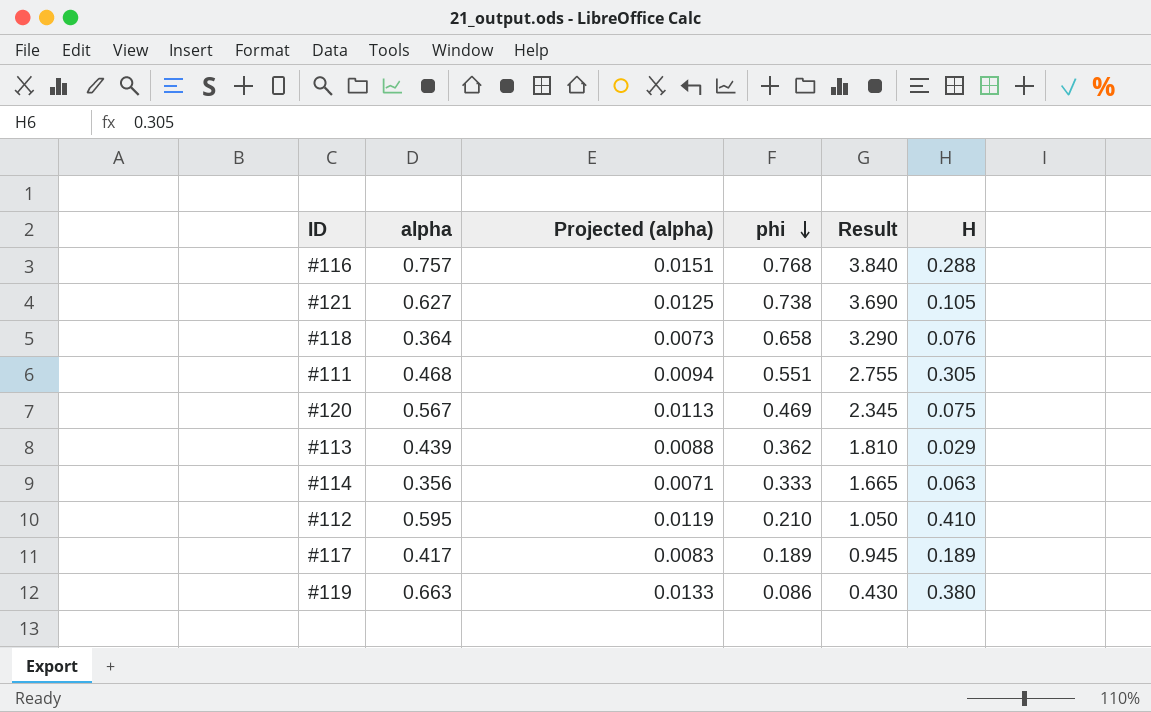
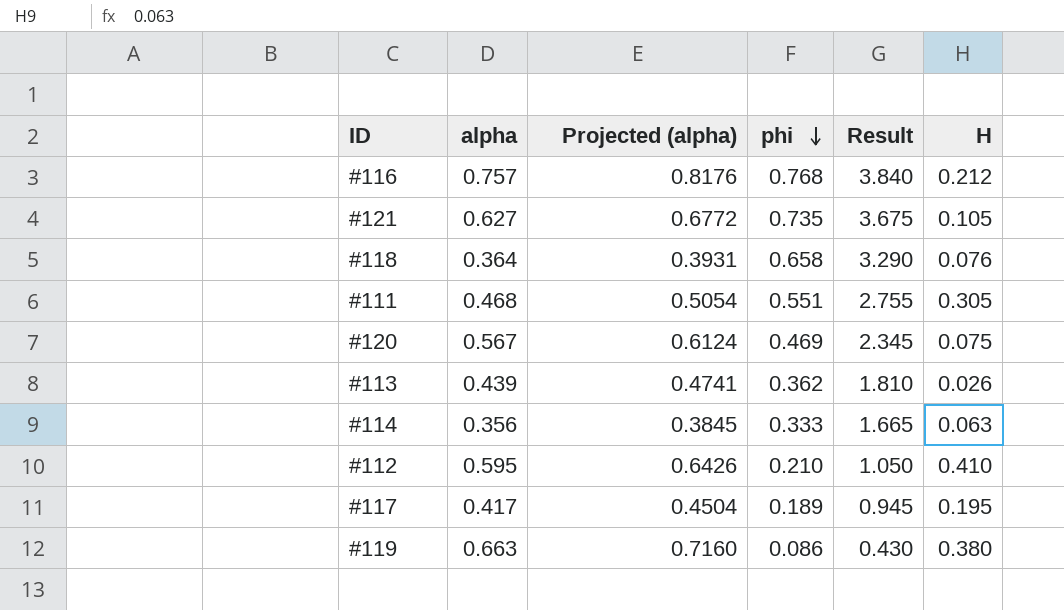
column Projected (alpha) | formula: [alpha] * 0.02 -> [alpha] * 1.08
#116 | H: 0.288 -> 0.212
#121 | phi: 0.738 -> 0.735
#121 | Result: 3.690 -> 3.675
#113 | H: 0.029 -> 0.026
#117 | H: 0.189 -> 0.195

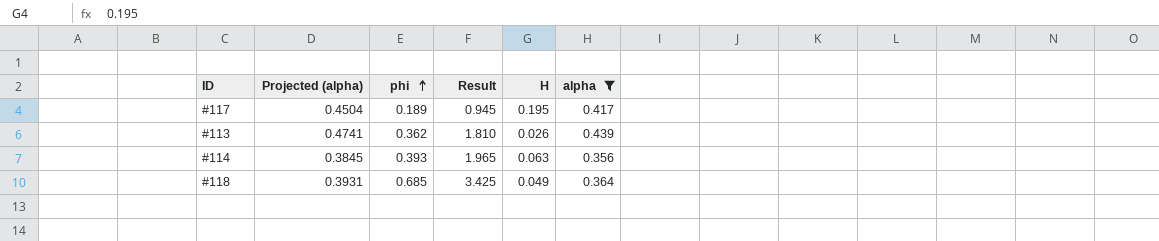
filter: none -> alpha <= 0.439
row order: phi descending -> phi ascending
column alpha | position: 2 -> 6
#114 | phi: 0.333 -> 0.393
#114 | Result: 1.665 -> 1.965
#118 | phi: 0.658 -> 0.685
#118 | Result: 3.290 -> 3.425
#118 | H: 0.076 -> 0.049

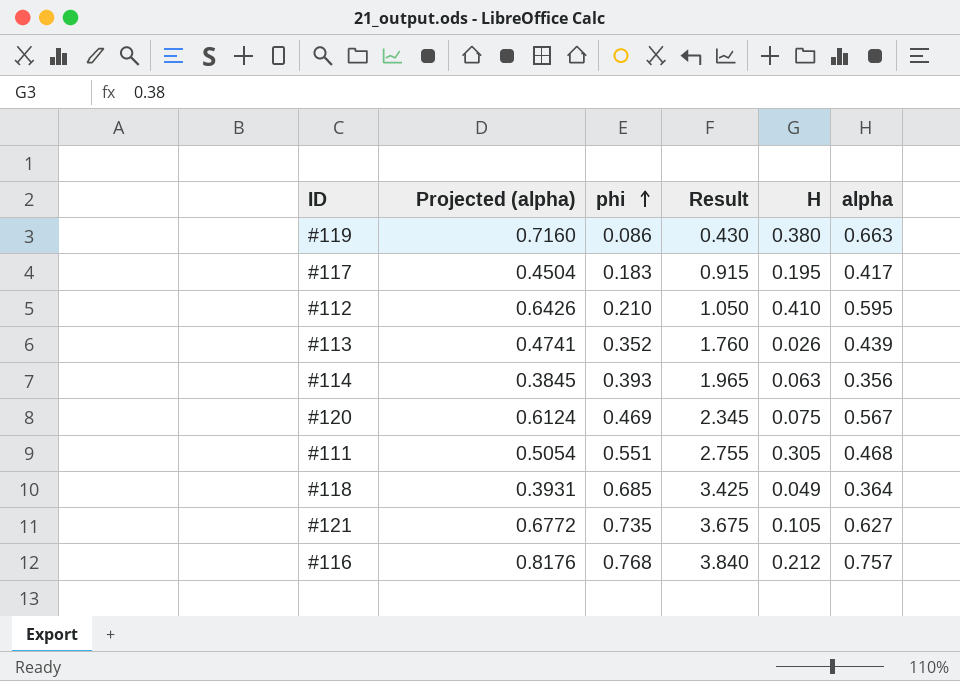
filter: alpha <= 0.439 -> none
#117 | phi: 0.189 -> 0.183
#117 | Result: 0.945 -> 0.915
#113 | phi: 0.362 -> 0.352
#113 | Result: 1.810 -> 1.760

